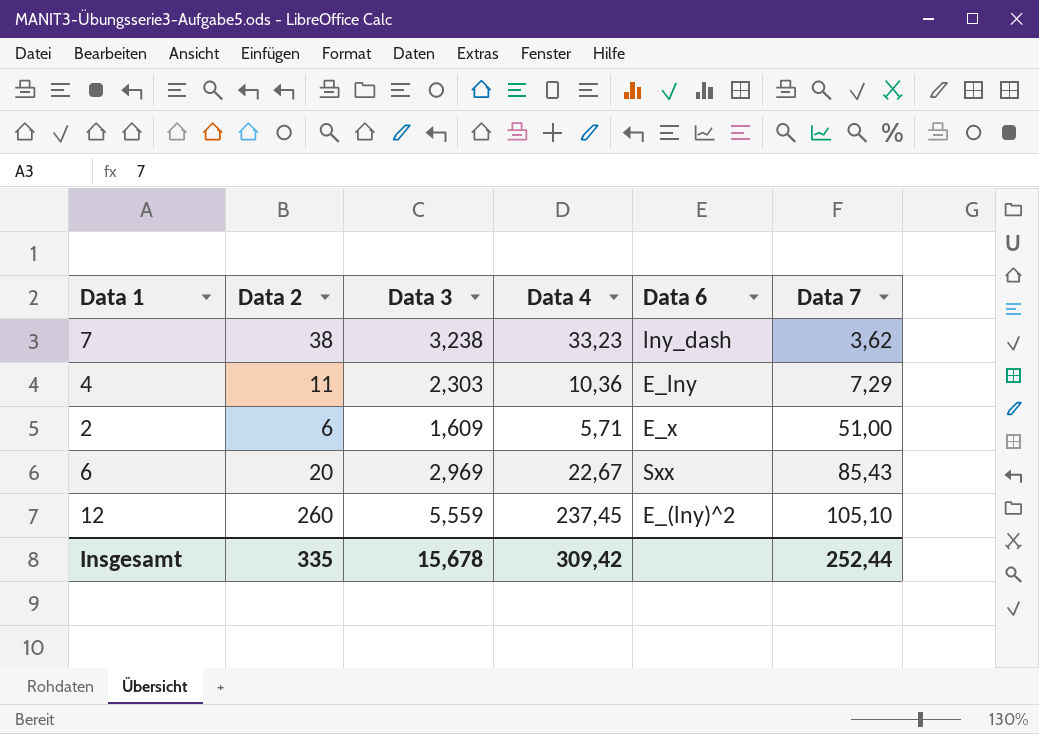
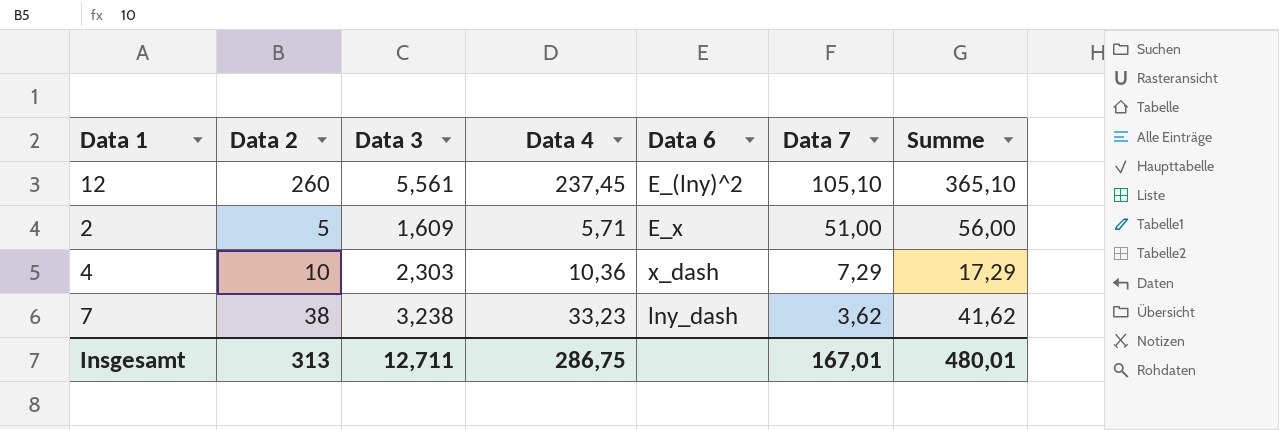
row order: Data 7 ascending -> Data 7 descending
column Summe | formula: none -> [Data 2] + [Data 7]
row 6: 20 | 2,969 | 22,67 | Sxx | 85,43 -> none
12 | Data 3: 5,559 -> 5,561
2 | Data 2: 6 -> 5
4 | Data 2: 11 -> 10
4 | Data 6: E_lny -> x_dash
Insgesamt | Data 2: 335 -> 313
Insgesamt | Data 3: 15,678 -> 12,711
Insgesamt | Data 4: 309,42 -> 286,75
Insgesamt | Data 7: 252,44 -> 167,01

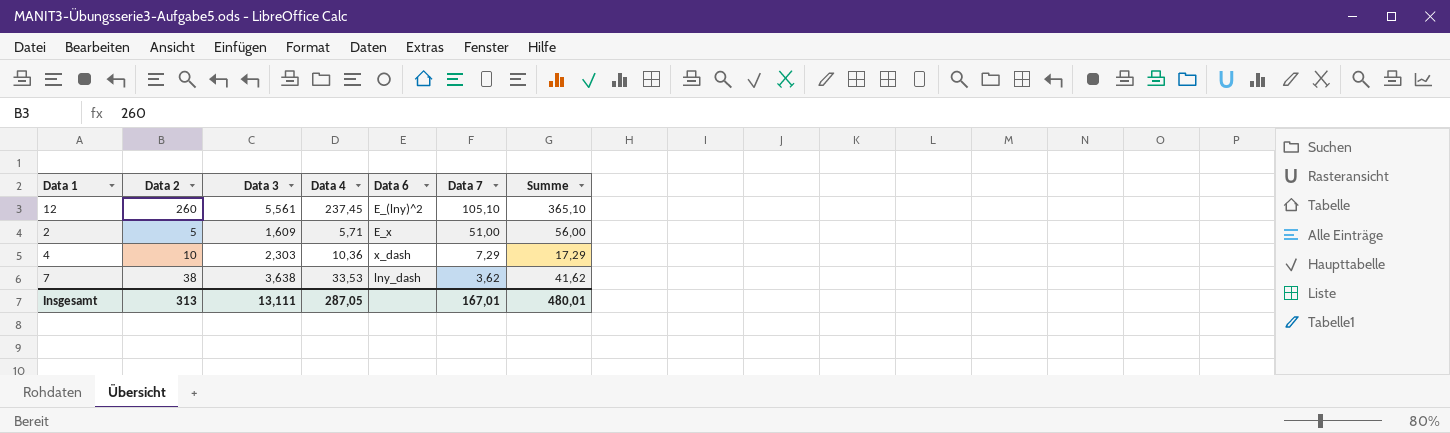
7 | Data 3: 3,238 -> 3,638
7 | Data 4: 33,23 -> 33,53
Insgesamt | Data 3: 12,711 -> 13,111
Insgesamt | Data 4: 286,75 -> 287,05

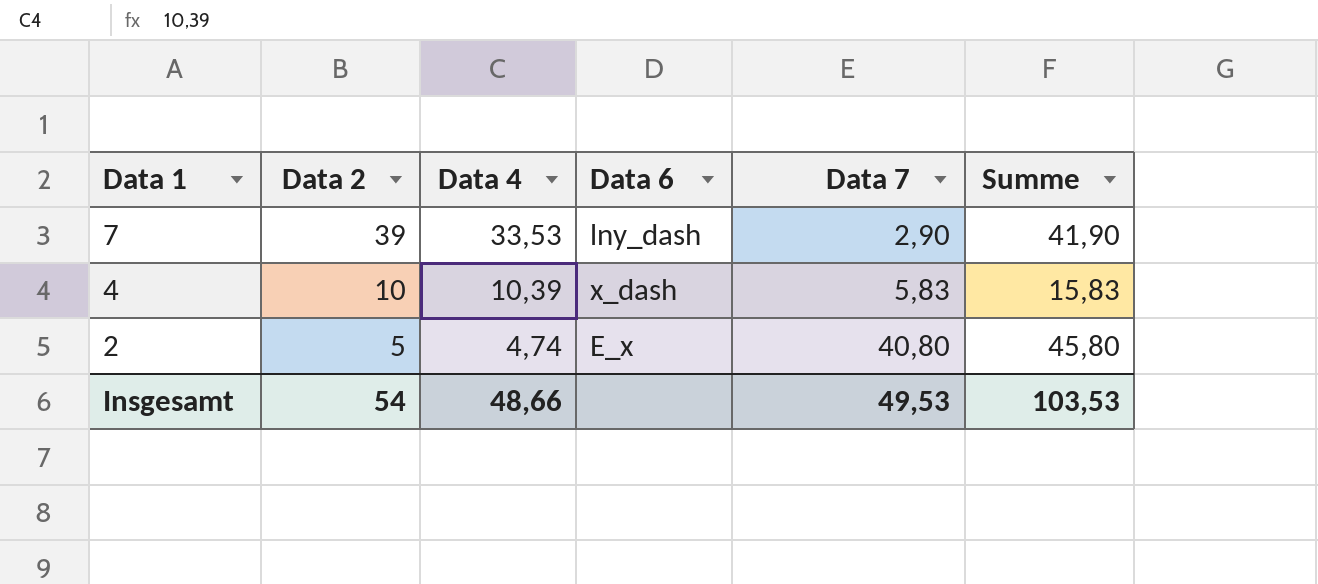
row order: Data 7 descending -> Data 1 descending
column Data 3 | position: 3 -> none
row 12: 260 | 5,561 | 237,45 | E_(lny)^2 | 105,10 | 365,10 -> none
7 | Data 2: 38 -> 39
7 | Data 7: 3,62 -> 2,90
7 | Summe: 41,62 -> 41,90
4 | Data 4: 10,36 -> 10,39
4 | Data 7: 7,29 -> 5,83
4 | Summe: 17,29 -> 15,83
2 | Data 4: 5,71 -> 4,74
2 | Data 7: 51,00 -> 40,80
2 | Summe: 56,00 -> 45,80
Insgesamt | Data 2: 313 -> 54
Insgesamt | Data 4: 287,05 -> 48,66
Insgesamt | Data 7: 167,01 -> 49,53
Insgesamt | Summe: 480,01 -> 103,53

